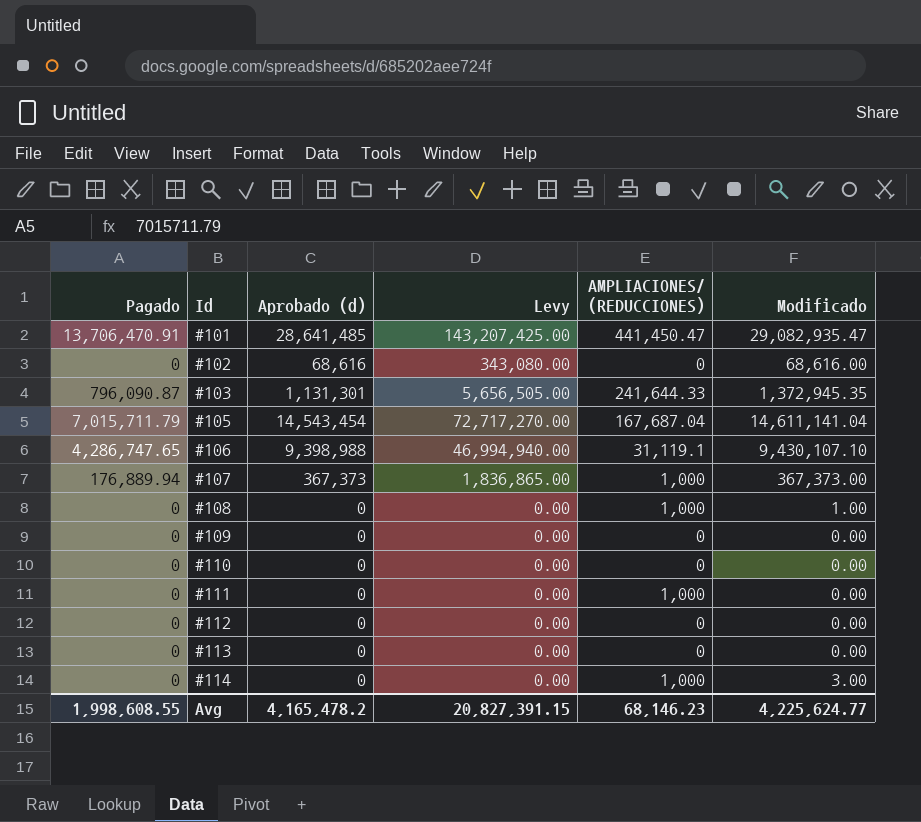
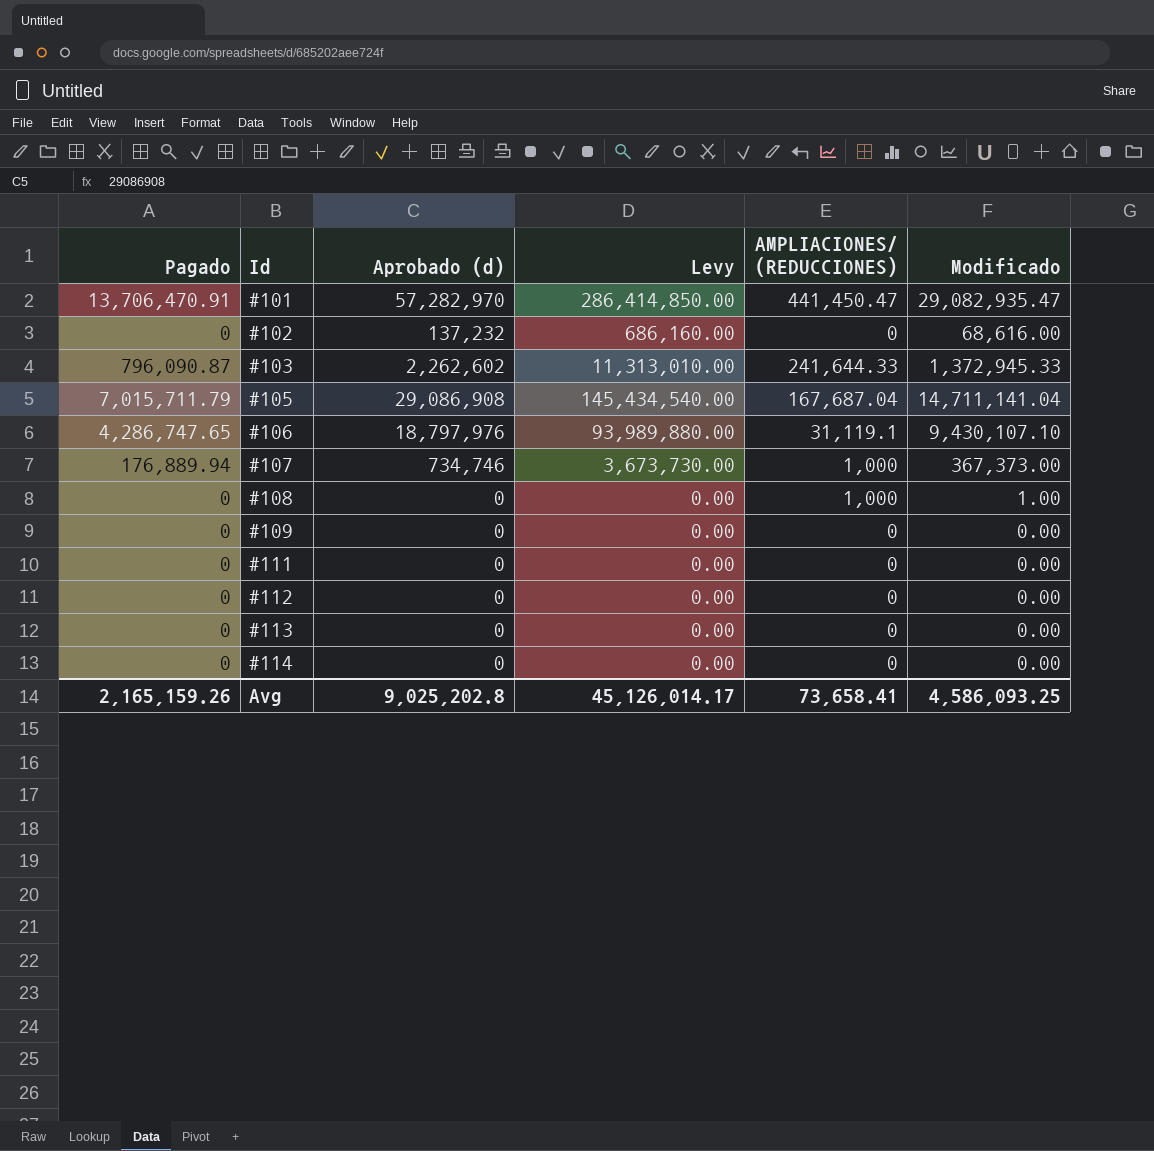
row #110: 0 | 0 | 0.00 | 0 | 0.00 -> none
#101 | Aprobado (d): 28,641,485 -> 57,282,970
#101 | Levy: 143,207,425.00 -> 286,414,850.00
#102 | Aprobado (d): 68,616 -> 137,232
#102 | Levy: 343,080.00 -> 686,160.00
#103 | Aprobado (d): 1,131,301 -> 2,262,602
#103 | Levy: 5,656,505.00 -> 11,313,010.00
#103 | Modificado: 1,372,945.35 -> 1,372,945.33
#105 | Aprobado (d): 14,543,454 -> 29,086,908
#105 | Levy: 72,717,270.00 -> 145,434,540.00
#105 | Modificado: 14,611,141.04 -> 14,711,141.04
#106 | Aprobado (d): 9,398,988 -> 18,797,976
#106 | Levy: 46,994,940.00 -> 93,989,880.00
#107 | Aprobado (d): 367,373 -> 734,746
#107 | Levy: 1,836,865.00 -> 3,673,730.00
#111 | AMPLIACIONES/ (REDUCCIONES): 1,000 -> 0
#114 | AMPLIACIONES/ (REDUCCIONES): 1,000 -> 0
#114 | Modificado: 3.00 -> 0.00
Avg | Pagado: 1,998,608.55 -> 2,165,159.26
Avg | Aprobado (d): 4,165,478.2 -> 9,025,202.8
Avg | Levy: 20,827,391.15 -> 45,126,014.17
Avg | AMPLIACIONES/ (REDUCCIONES): 68,146.23 -> 73,658.41
Avg | Modificado: 4,225,624.77 -> 4,586,093.25

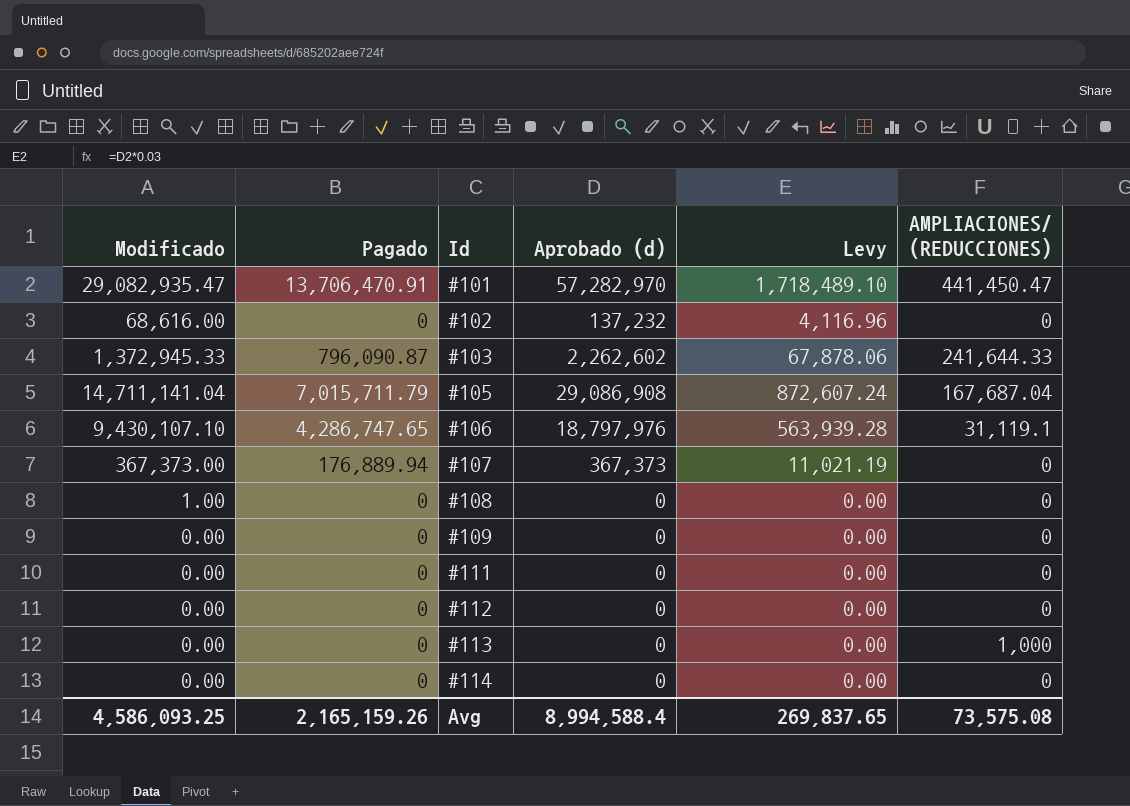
column Modificado | position: 6 -> 1
column Levy | formula: [Aprobado (d)] * 5 -> [Aprobado (d)] * 0.03
#107 | Aprobado (d): 734,746 -> 367,373
#107 | AMPLIACIONES/ (REDUCCIONES): 1,000 -> 0
#108 | AMPLIACIONES/ (REDUCCIONES): 1,000 -> 0
#113 | AMPLIACIONES/ (REDUCCIONES): 0 -> 1,000
Avg | Aprobado (d): 9,025,202.8 -> 8,994,588.4
Avg | Levy: 45,126,014.17 -> 269,837.65
Avg | AMPLIACIONES/ (REDUCCIONES): 73,658.41 -> 73,575.08

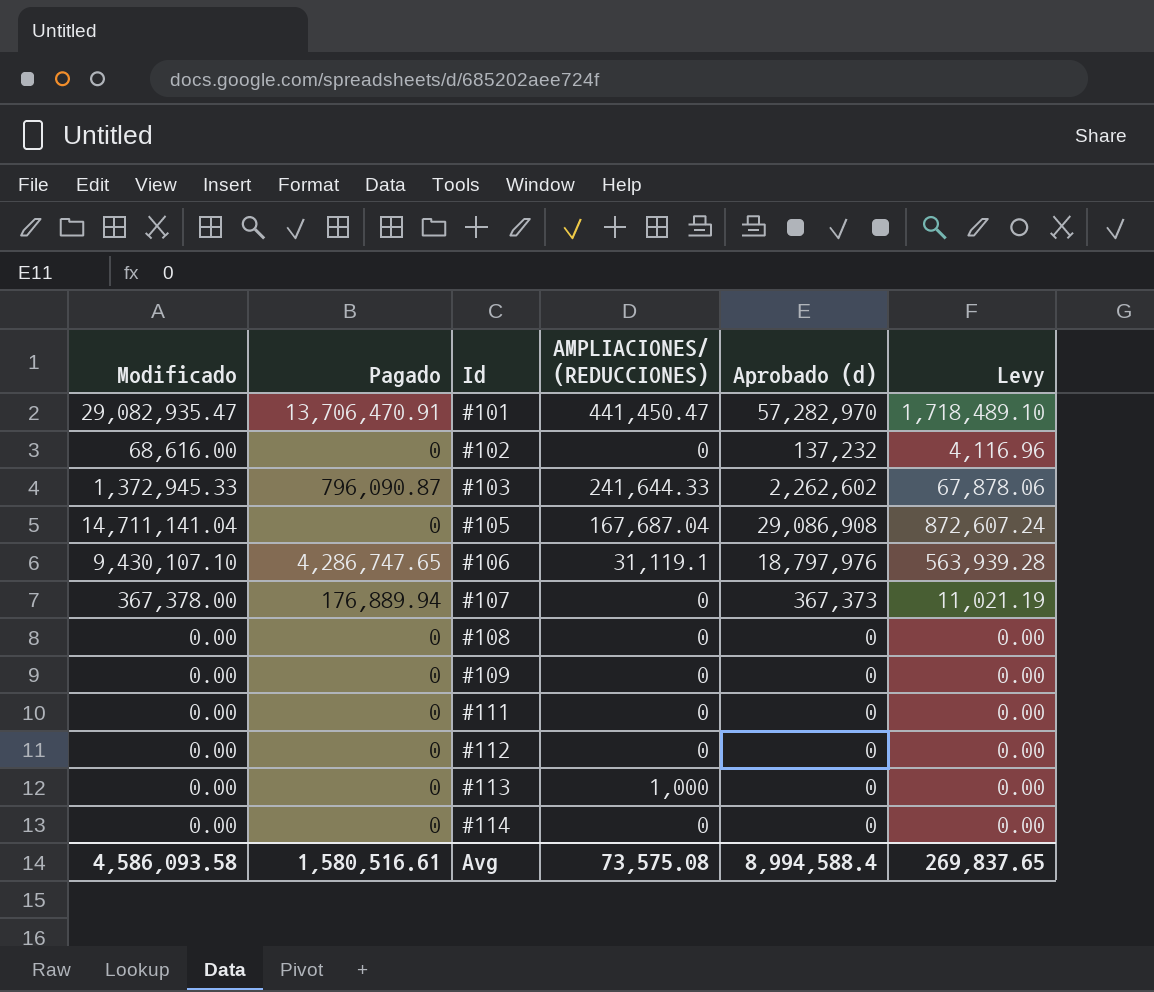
column AMPLIACIONES/ (REDUCCIONES) | position: 6 -> 4
#105 | Pagado: 7,015,711.79 -> 0
#107 | Modificado: 367,373.00 -> 367,378.00
#108 | Modificado: 1.00 -> 0.00
Avg | Modificado: 4,586,093.25 -> 4,586,093.58
Avg | Pagado: 2,165,159.26 -> 1,580,516.61

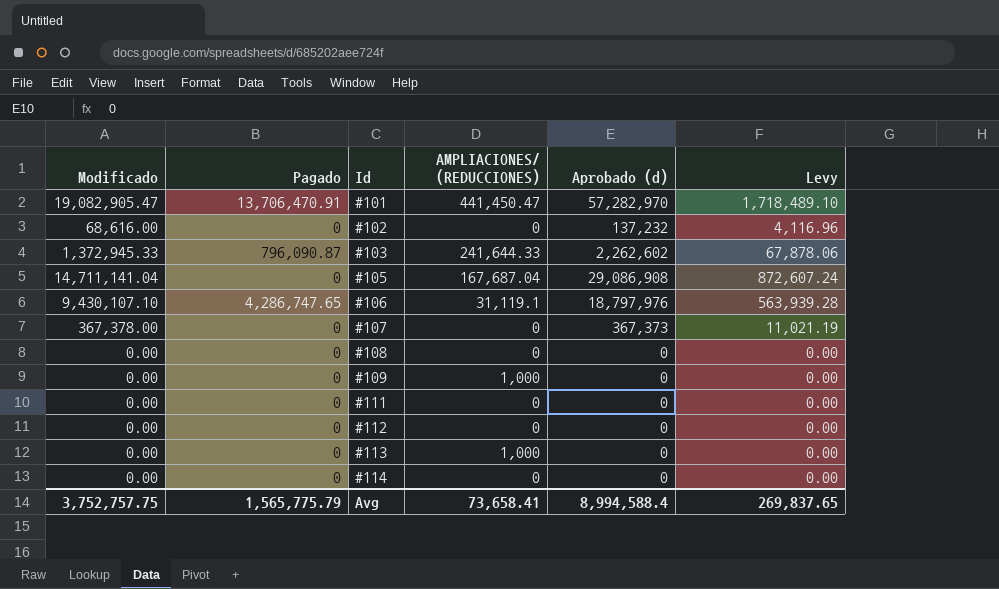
#101 | Modificado: 29,082,935.47 -> 19,082,905.47
#107 | Pagado: 176,889.94 -> 0
#109 | AMPLIACIONES/ (REDUCCIONES): 0 -> 1,000
Avg | Modificado: 4,586,093.58 -> 3,752,757.75
Avg | Pagado: 1,580,516.61 -> 1,565,775.79
Avg | AMPLIACIONES/ (REDUCCIONES): 73,575.08 -> 73,658.41

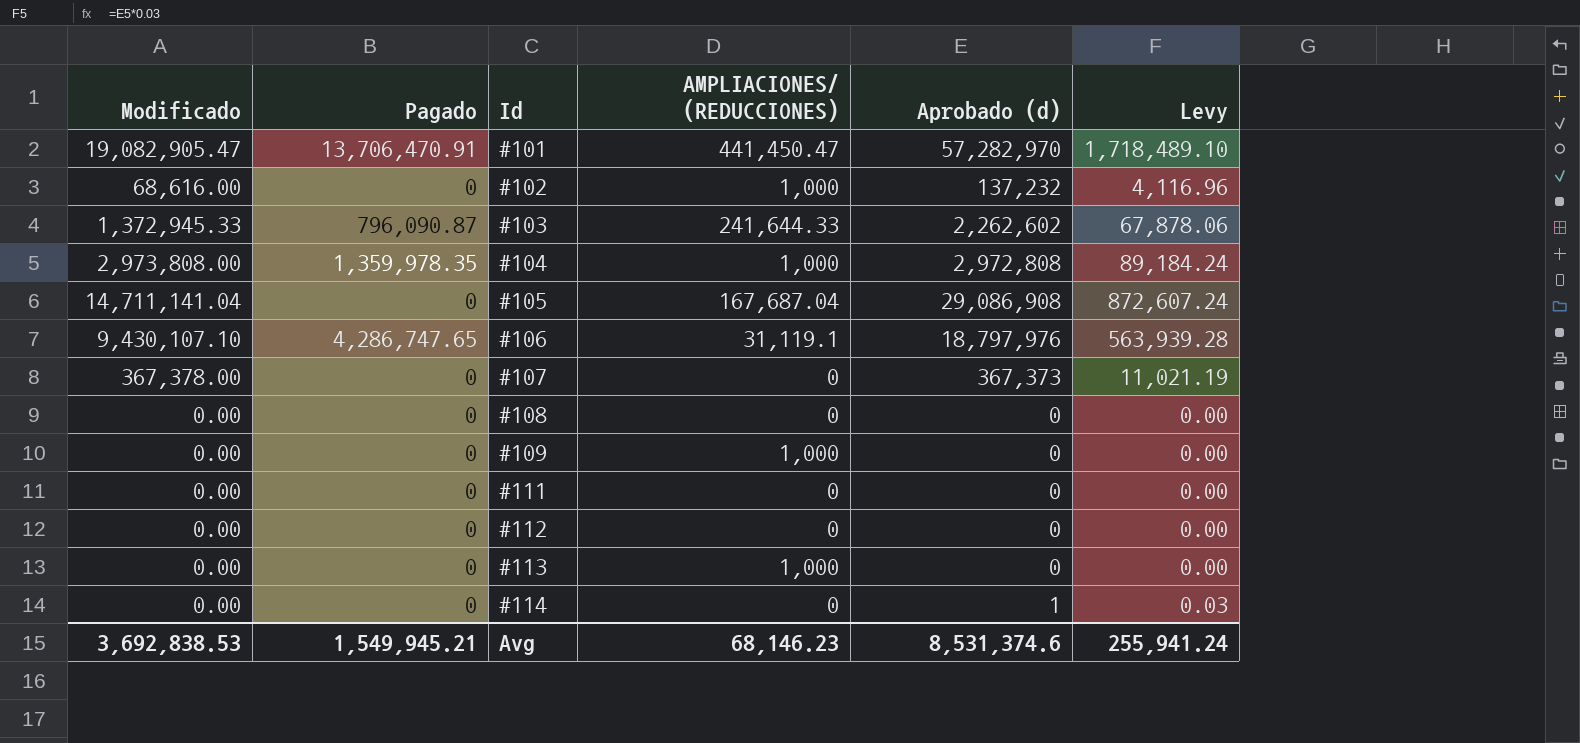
#102 | AMPLIACIONES/ (REDUCCIONES): 0 -> 1,000
row #104: none -> 2,973,808.00 | 1,359,978.35 | 1,000 | 2,972,808 | 89,184.24
#114 | Aprobado (d): 0 -> 1
#114 | Levy: 0.00 -> 0.03
Avg | Modificado: 3,752,757.75 -> 3,692,838.53
Avg | Pagado: 1,565,775.79 -> 1,549,945.21
Avg | AMPLIACIONES/ (REDUCCIONES): 73,658.41 -> 68,146.23
Avg | Aprobado (d): 8,994,588.4 -> 8,531,374.6
Avg | Levy: 269,837.65 -> 255,941.24

